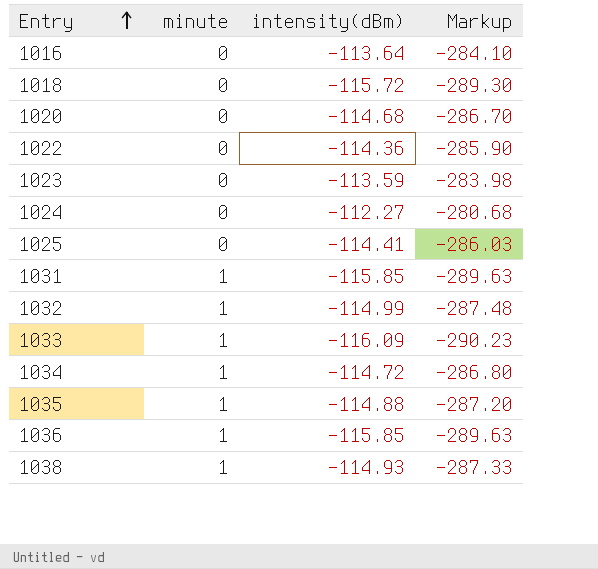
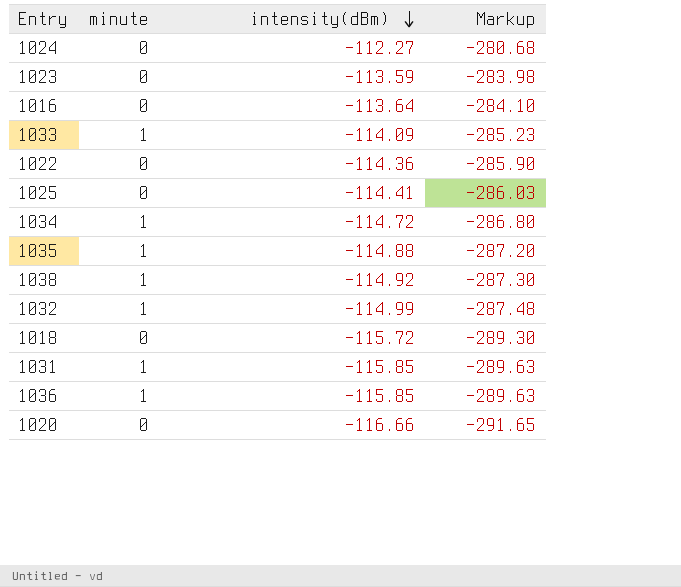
row order: Entry ascending -> intensity(dBm) descending
1033 | intensity(dBm): -116.09 -> -114.09
1033 | Markup: -290.23 -> -285.23
1038 | intensity(dBm): -114.93 -> -114.92
1038 | Markup: -287.33 -> -287.30
1020 | intensity(dBm): -114.68 -> -116.66
1020 | Markup: -286.70 -> -291.65

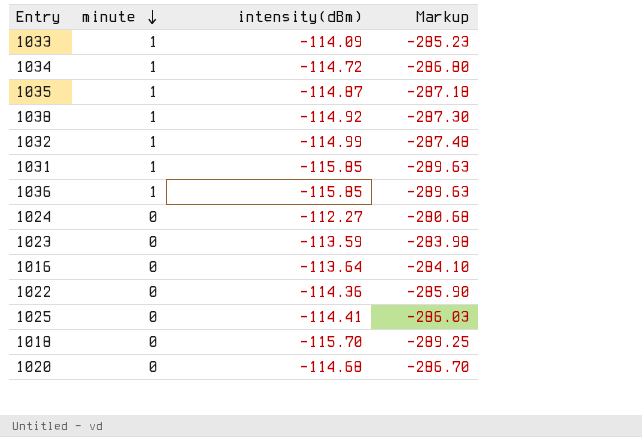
row order: intensity(dBm) descending -> minute descending
1035 | intensity(dBm): -114.88 -> -114.87
1035 | Markup: -287.20 -> -287.18
1018 | intensity(dBm): -115.72 -> -115.70
1018 | Markup: -289.30 -> -289.25
1020 | intensity(dBm): -116.66 -> -114.68
1020 | Markup: -291.65 -> -286.70

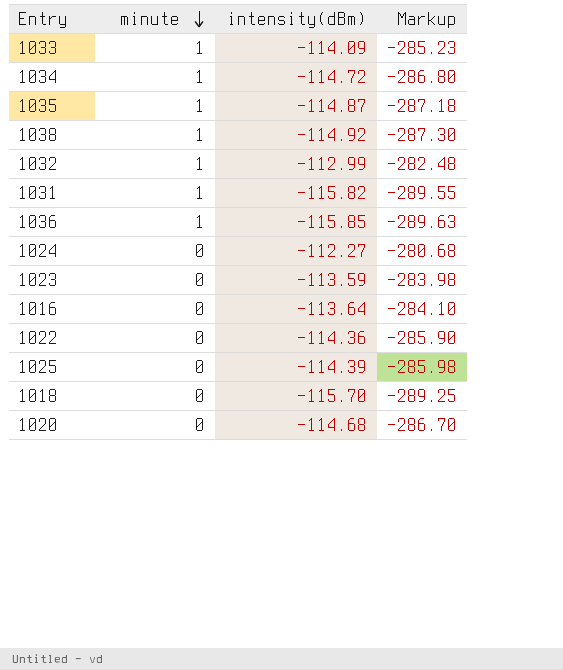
1032 | intensity(dBm): -114.99 -> -112.99
1032 | Markup: -287.48 -> -282.48
1031 | intensity(dBm): -115.85 -> -115.82
1031 | Markup: -289.63 -> -289.55
1025 | intensity(dBm): -114.41 -> -114.39
1025 | Markup: -286.03 -> -285.98

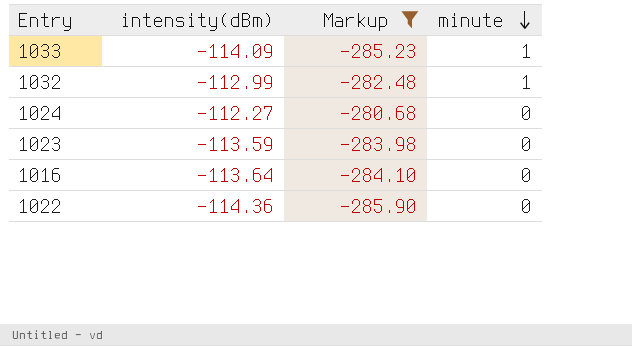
filter: none -> Markup >= -285.90
column minute | position: 2 -> 4

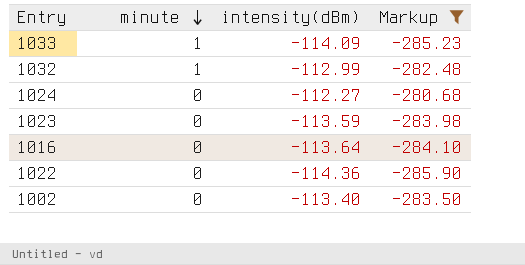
column minute | position: 4 -> 2
row 1002: none -> 0 | -113.40 | -283.50

